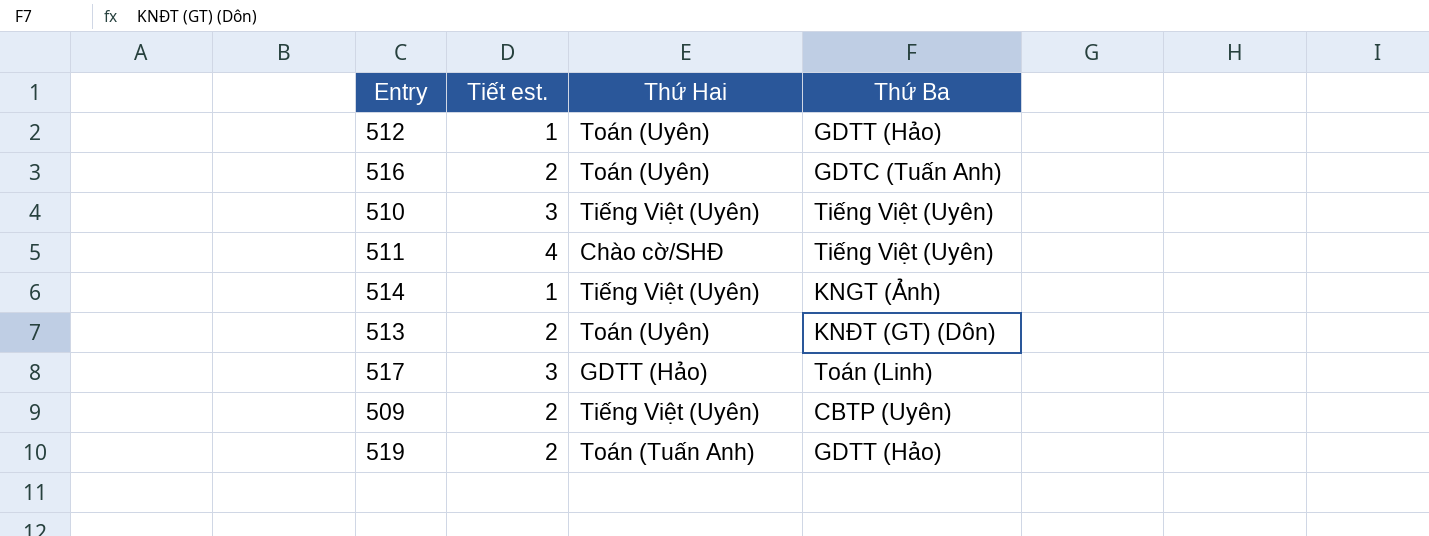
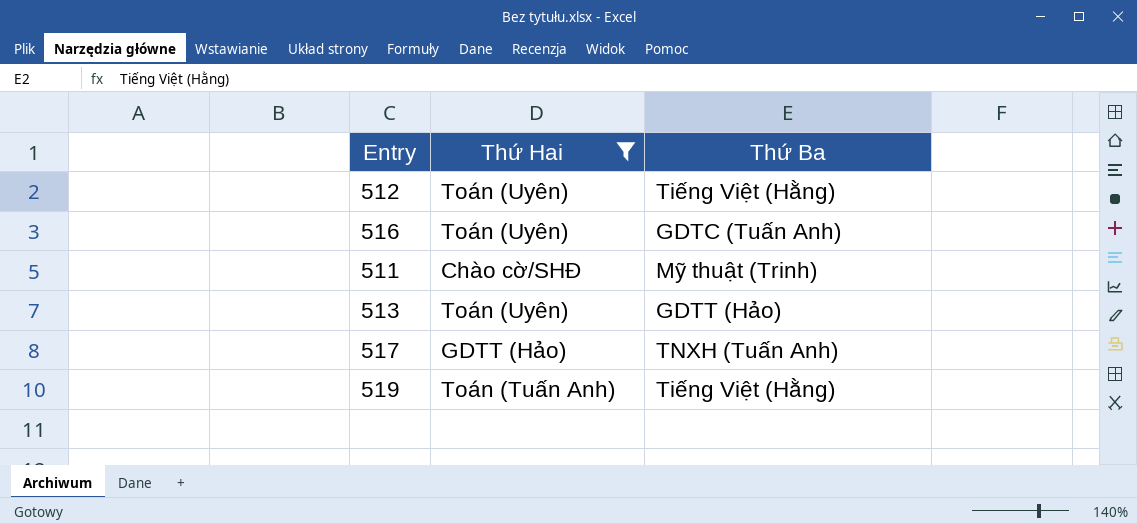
filter: none -> Thứ Hai != Tiếng Việt (Uyên)
column Tiết est. | position: 2 -> none
512 | Thứ Ba: GDTT (Hảo) -> Tiếng Việt (Hằng)
511 | Thứ Ba: Tiếng Việt (Uyên) -> Mỹ thuật (Trinh)
513 | Thứ Ba: KNĐT (GT) (Dôn) -> GDTT (Hảo)
517 | Thứ Ba: Toán (Linh) -> TNXH (Tuấn Anh)
519 | Thứ Ba: GDTT (Hảo) -> Tiếng Việt (Hằng)

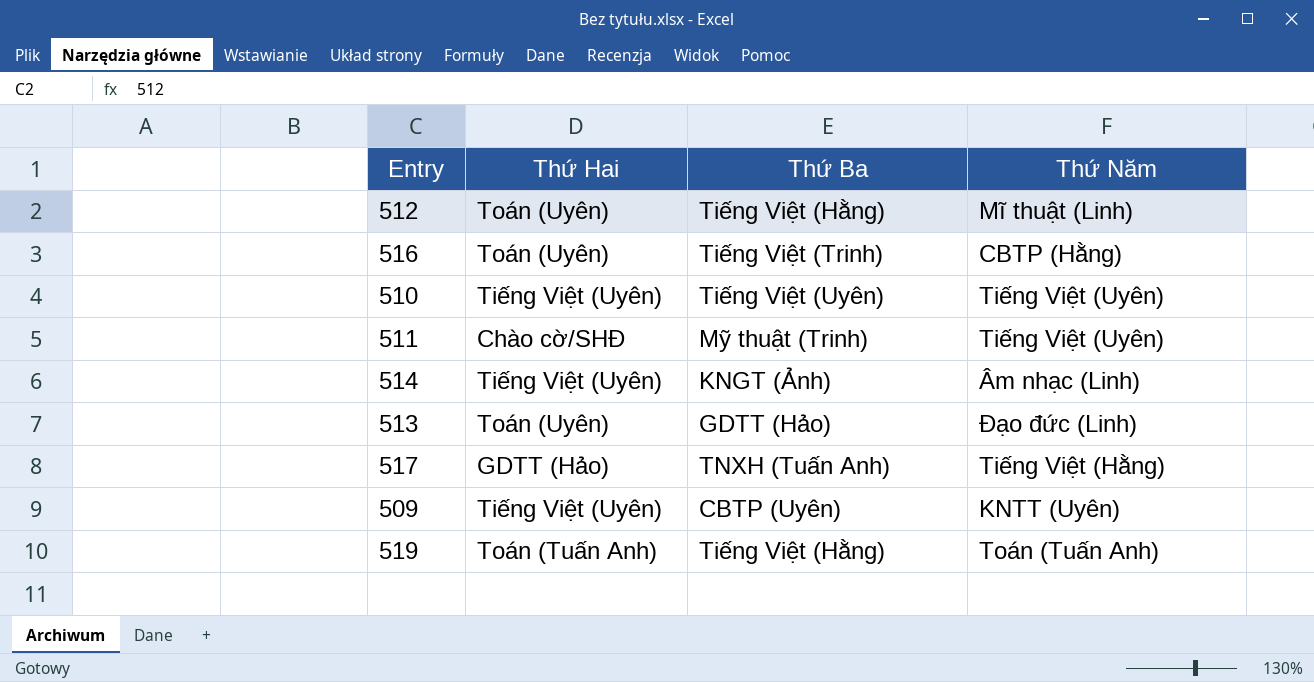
filter: Thứ Hai != Tiếng Việt (Uyên) -> none
column Thứ Năm | position: none -> 4
516 | Thứ Ba: GDTC (Tuấn Anh) -> Tiếng Việt (Trinh)

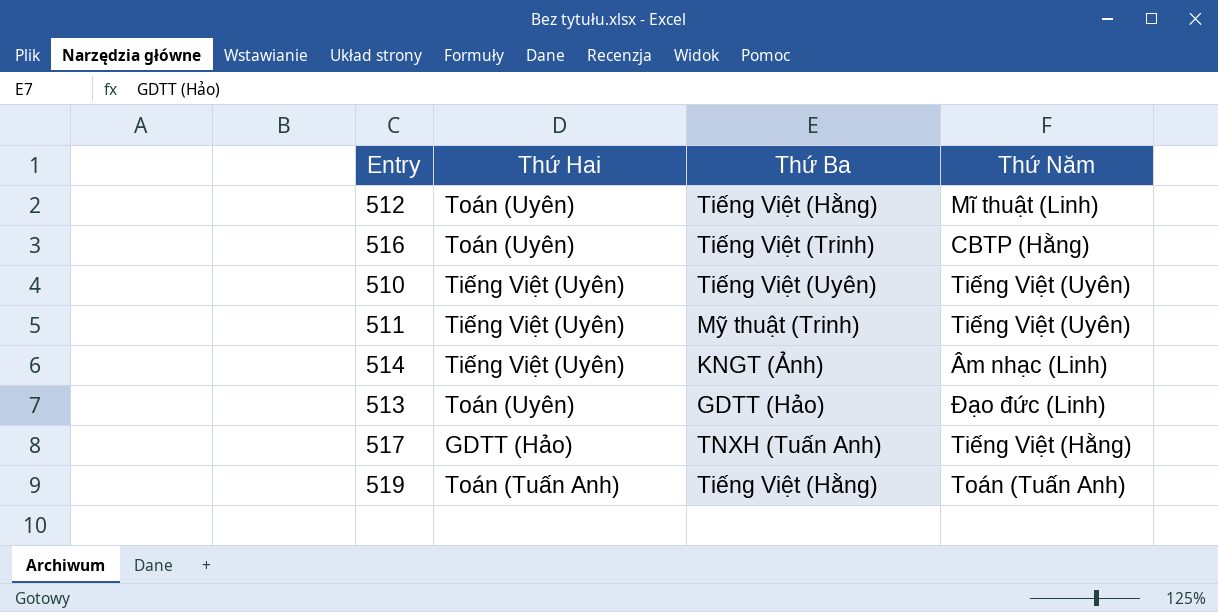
row 509: Tiếng Việt (Uyên) | CBTP (Uyên) | KNTT (Uyên) -> none
511 | Thứ Hai: Chào cờ/SHĐ -> Tiếng Việt (Uyên)

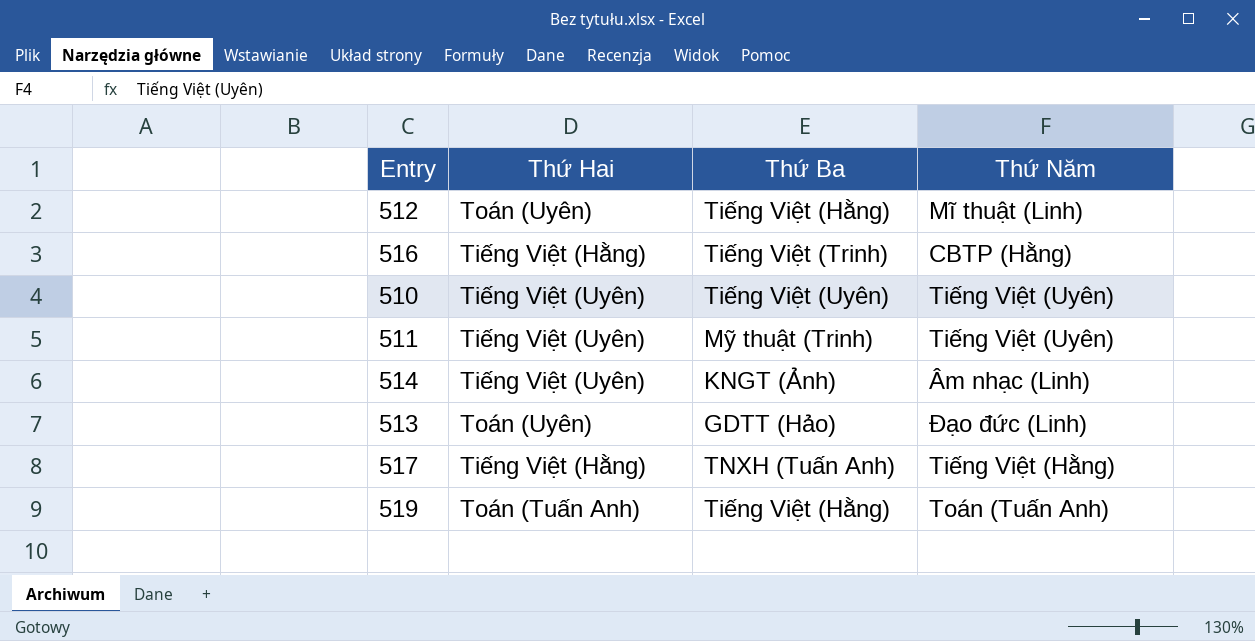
516 | Thứ Hai: Toán (Uyên) -> Tiếng Việt (Hằng)
517 | Thứ Hai: GDTT (Hảo) -> Tiếng Việt (Hằng)

